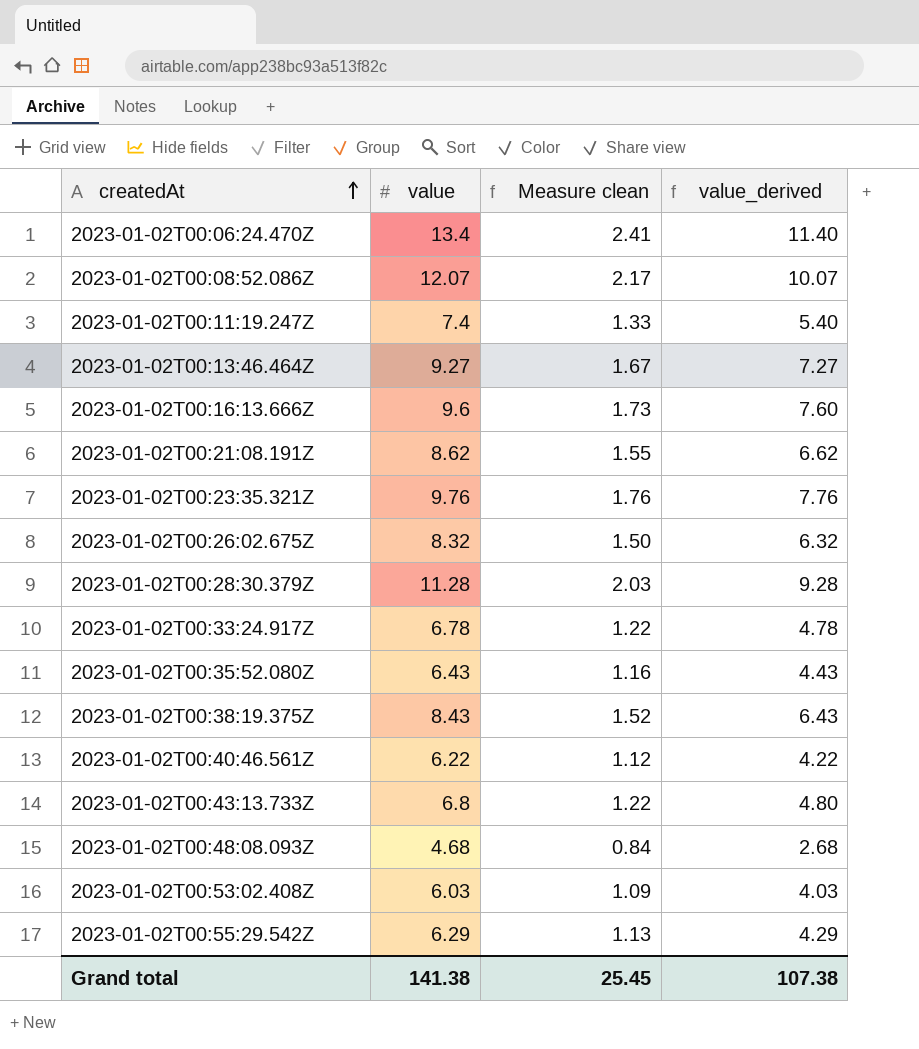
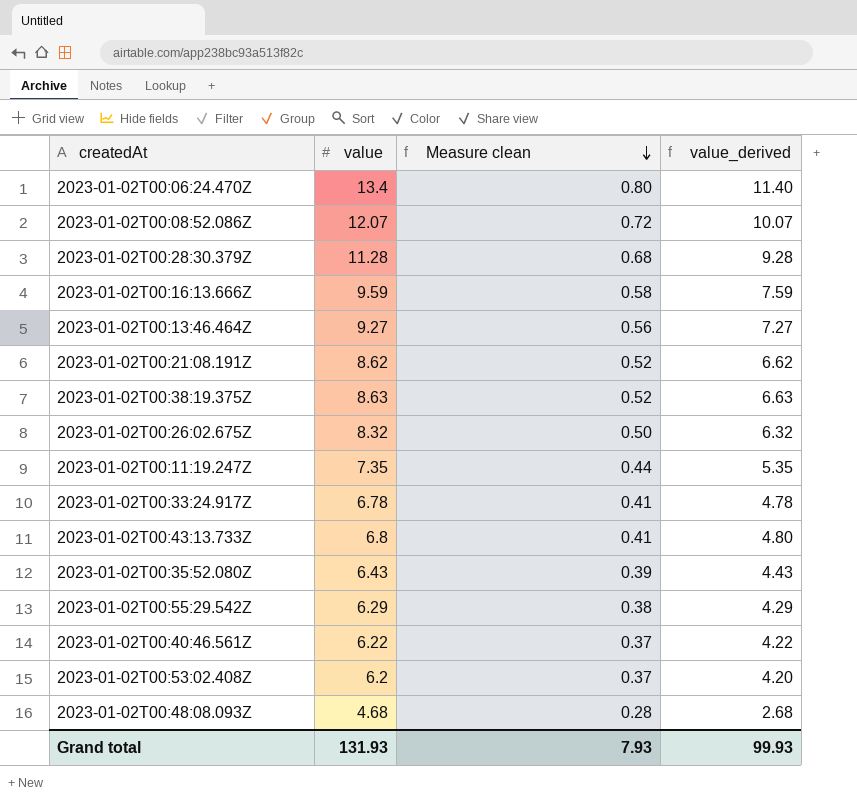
row order: createdAt ascending -> Measure clean descending
column Measure clean | formula: [value] * 0.18 -> [value] * 0.06
row 2023-01-02T00:23:35.321Z: 9.76 | 1.76 | 7.76 -> none
2023-01-02T00:16:13.666Z | value: 9.6 -> 9.59
2023-01-02T00:16:13.666Z | value_derived: 7.60 -> 7.59
2023-01-02T00:38:19.375Z | value: 8.43 -> 8.63
2023-01-02T00:38:19.375Z | value_derived: 6.43 -> 6.63
2023-01-02T00:11:19.247Z | value: 7.4 -> 7.35
2023-01-02T00:11:19.247Z | value_derived: 5.40 -> 5.35
2023-01-02T00:53:02.408Z | value: 6.03 -> 6.2
2023-01-02T00:53:02.408Z | value_derived: 4.03 -> 4.20
Grand total | value: 141.38 -> 131.93
Grand total | Measure clean: 25.45 -> 7.93
Grand total | value_derived: 107.38 -> 99.93

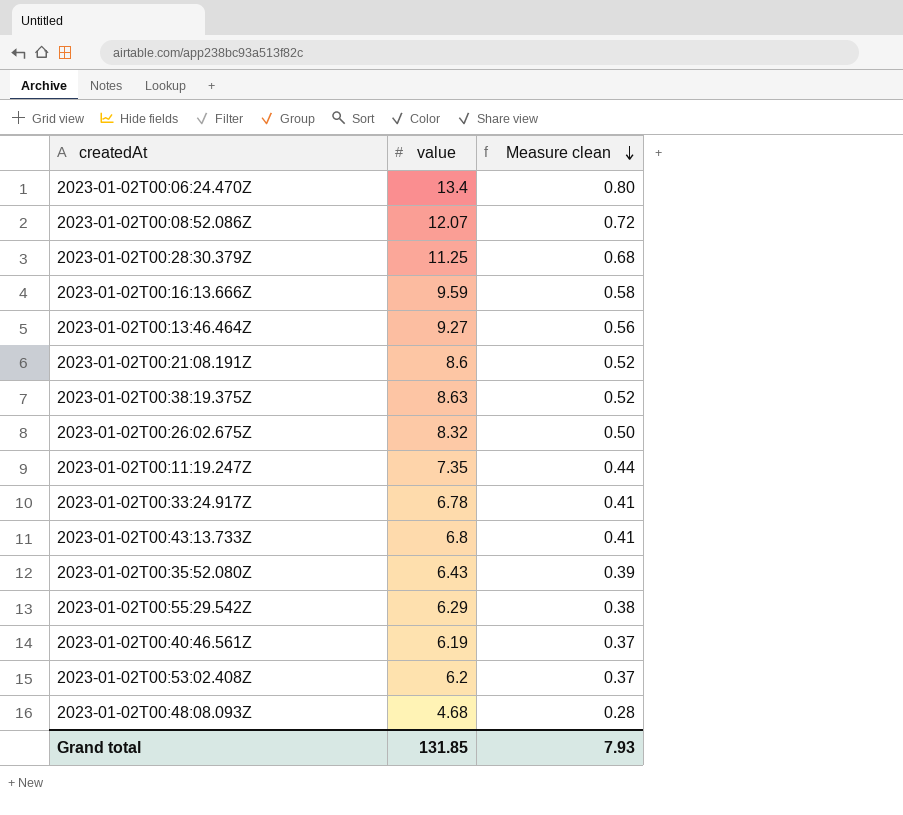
column value_derived | formula: [value] - 2 -> none
2023-01-02T00:28:30.379Z | value: 11.28 -> 11.25
2023-01-02T00:21:08.191Z | value: 8.62 -> 8.6
2023-01-02T00:40:46.561Z | value: 6.22 -> 6.19
Grand total | value: 131.93 -> 131.85

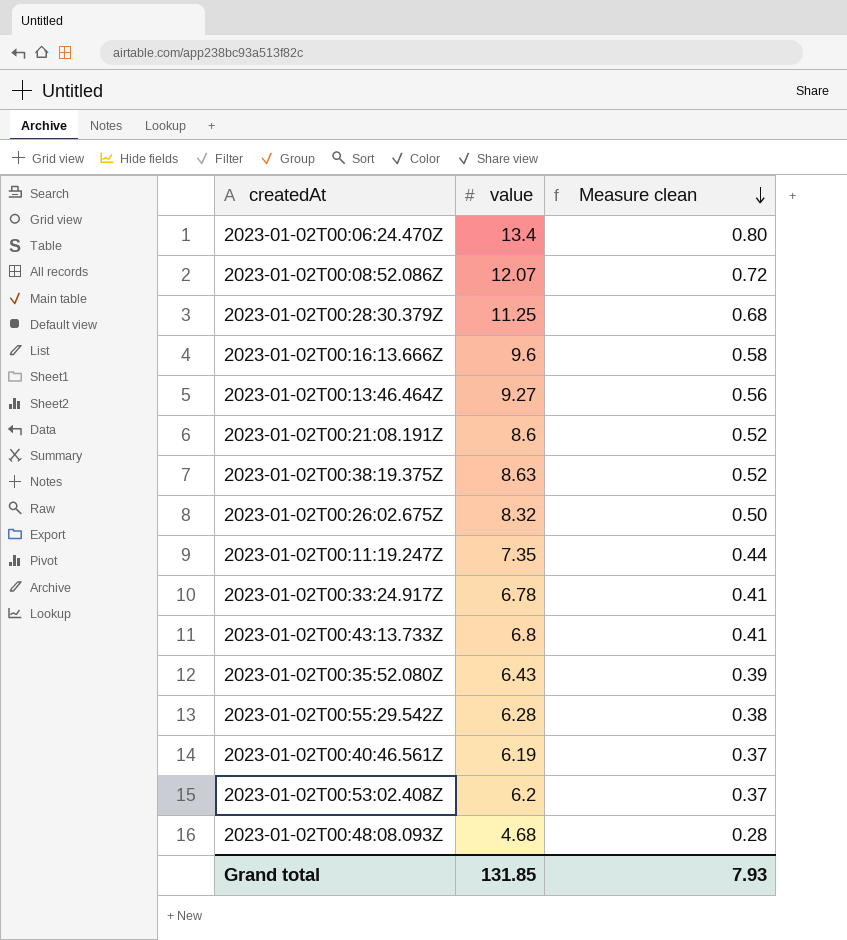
2023-01-02T00:16:13.666Z | value: 9.59 -> 9.6
2023-01-02T00:55:29.542Z | value: 6.29 -> 6.28

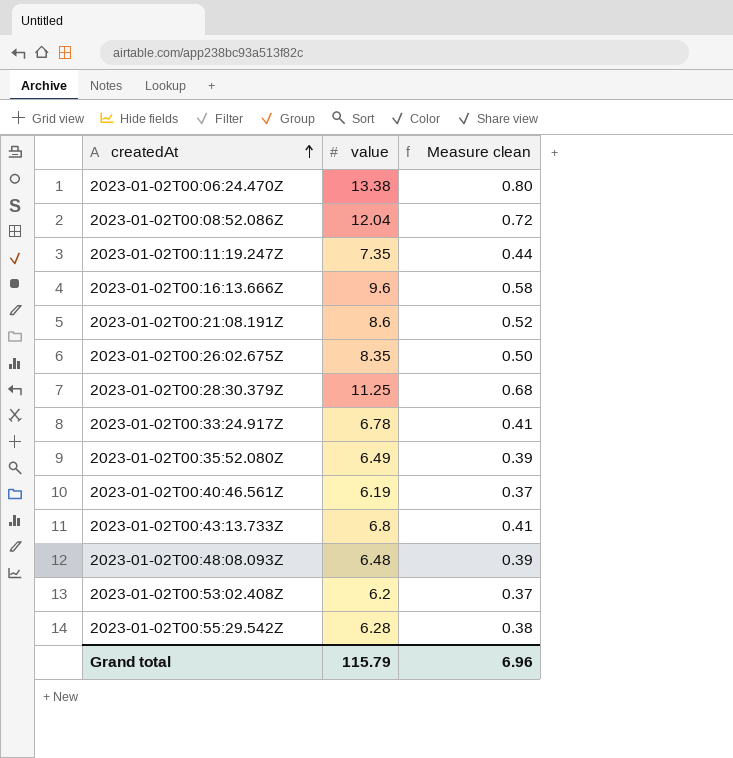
row order: Measure clean descending -> createdAt ascending
row 2023-01-02T00:13:46.464Z: 9.27 | 0.56 -> none
row 2023-01-02T00:38:19.375Z: 8.63 | 0.52 -> none
2023-01-02T00:06:24.470Z | value: 13.4 -> 13.38
2023-01-02T00:08:52.086Z | value: 12.07 -> 12.04
2023-01-02T00:26:02.675Z | value: 8.32 -> 8.35
2023-01-02T00:35:52.080Z | value: 6.43 -> 6.49
2023-01-02T00:48:08.093Z | value: 4.68 -> 6.48
2023-01-02T00:48:08.093Z | Measure clean: 0.28 -> 0.39
Grand total | value: 131.85 -> 115.79
Grand total | Measure clean: 7.93 -> 6.96

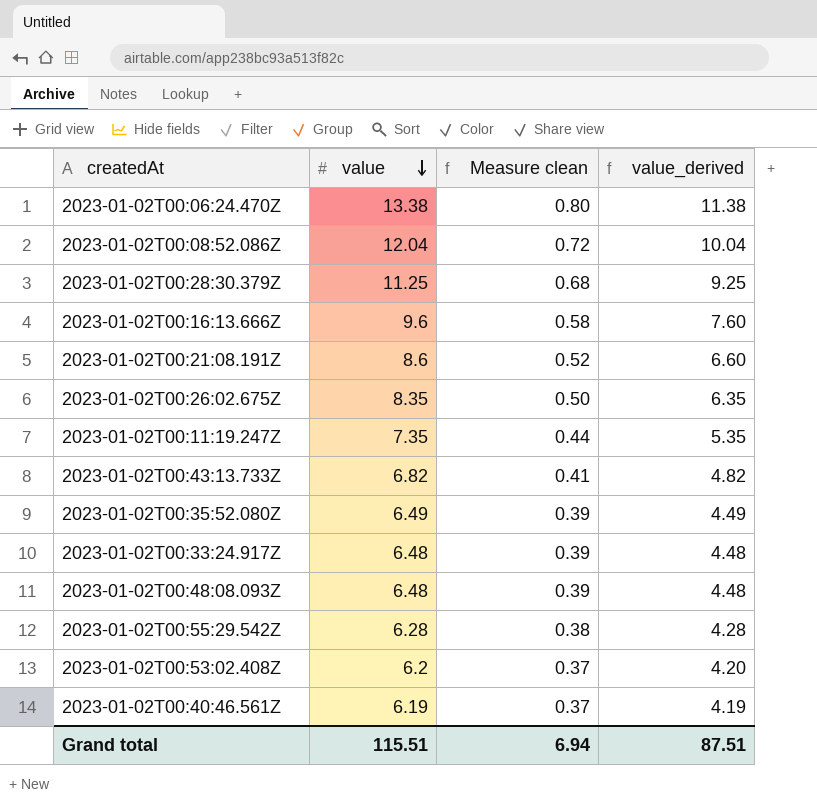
row order: createdAt ascending -> value descending
column value_derived | formula: none -> [value] - 2
2023-01-02T00:43:13.733Z | value: 6.8 -> 6.82
2023-01-02T00:33:24.917Z | value: 6.78 -> 6.48
2023-01-02T00:33:24.917Z | Measure clean: 0.41 -> 0.39
Grand total | value: 115.79 -> 115.51
Grand total | Measure clean: 6.96 -> 6.94

